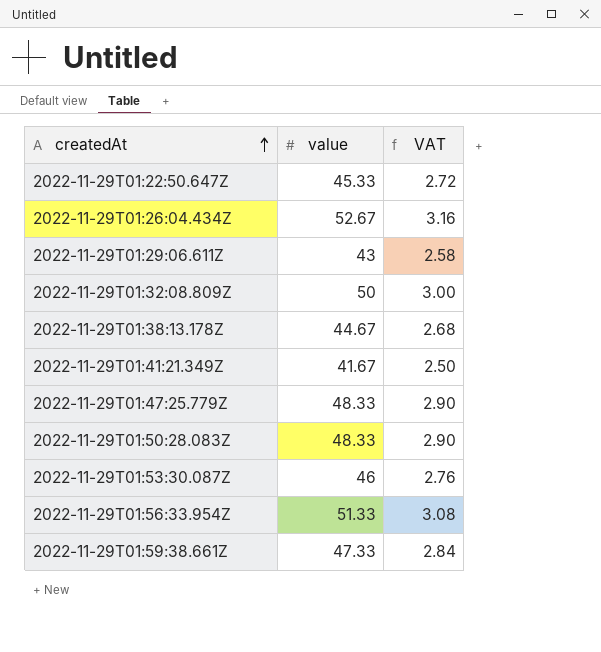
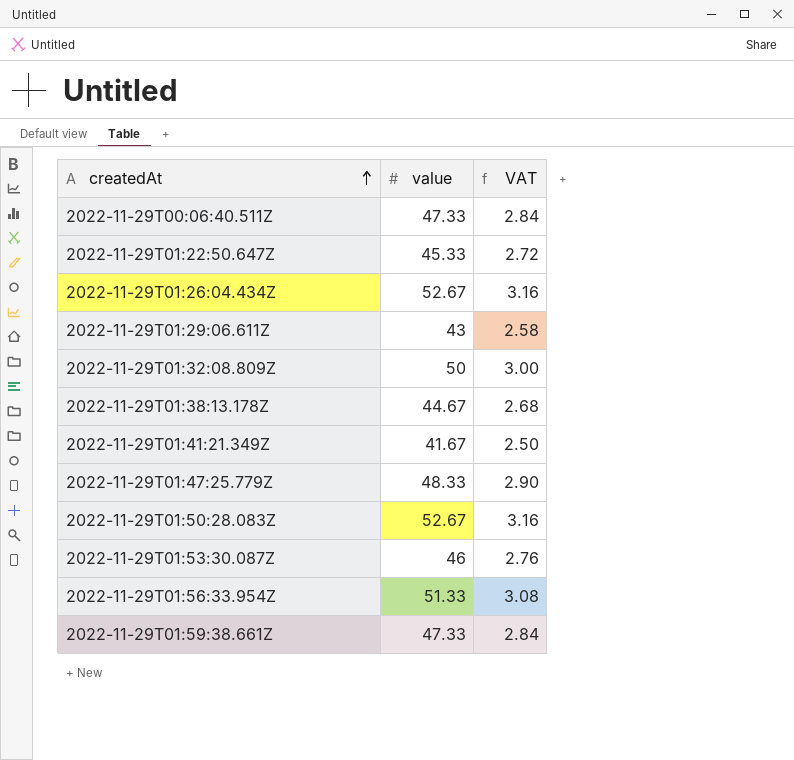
row 2022-11-29T00:06:40.511Z: none -> 47.33 | 2.84
2022-11-29T01:50:28.083Z | value: 48.33 -> 52.67
2022-11-29T01:50:28.083Z | VAT: 2.90 -> 3.16

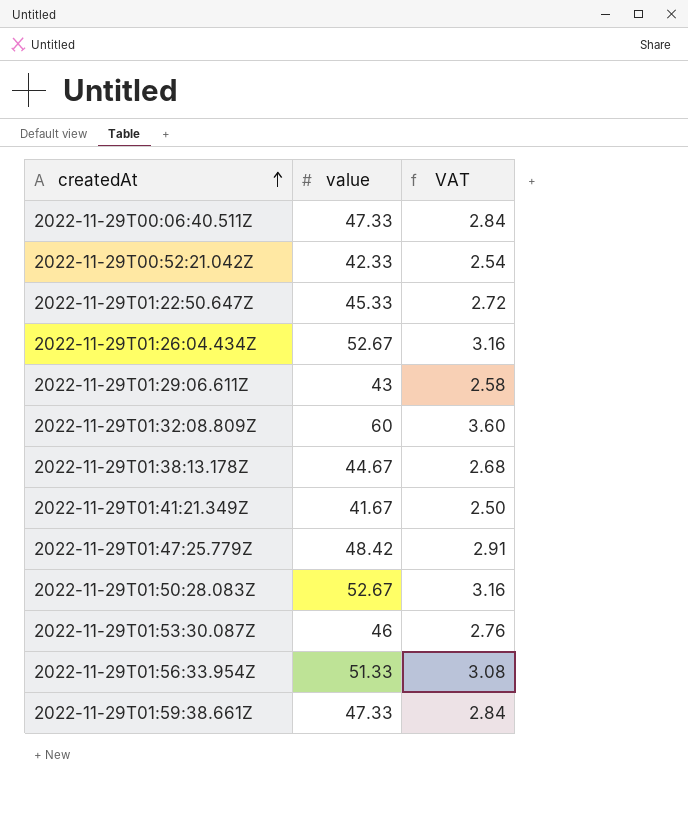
row 2022-11-29T00:52:21.042Z: none -> 42.33 | 2.54
2022-11-29T01:32:08.809Z | value: 50 -> 60
2022-11-29T01:32:08.809Z | VAT: 3.00 -> 3.60
2022-11-29T01:47:25.779Z | value: 48.33 -> 48.42
2022-11-29T01:47:25.779Z | VAT: 2.90 -> 2.91

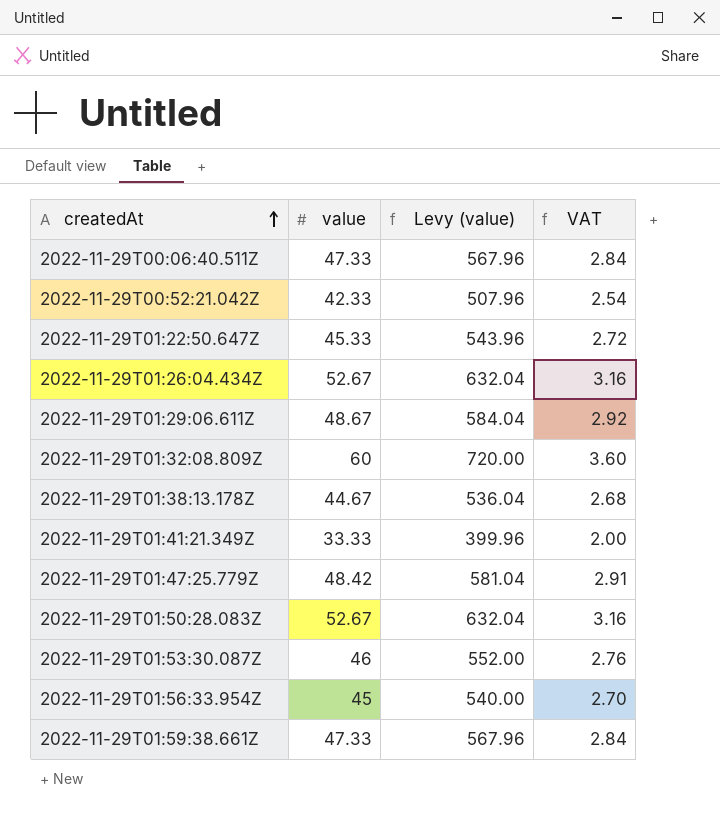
column Levy (value) | formula: none -> [value] * 12
2022-11-29T01:29:06.611Z | value: 43 -> 48.67
2022-11-29T01:29:06.611Z | VAT: 2.58 -> 2.92
2022-11-29T01:41:21.349Z | value: 41.67 -> 33.33
2022-11-29T01:41:21.349Z | VAT: 2.50 -> 2.00
2022-11-29T01:56:33.954Z | value: 51.33 -> 45
2022-11-29T01:56:33.954Z | VAT: 3.08 -> 2.70

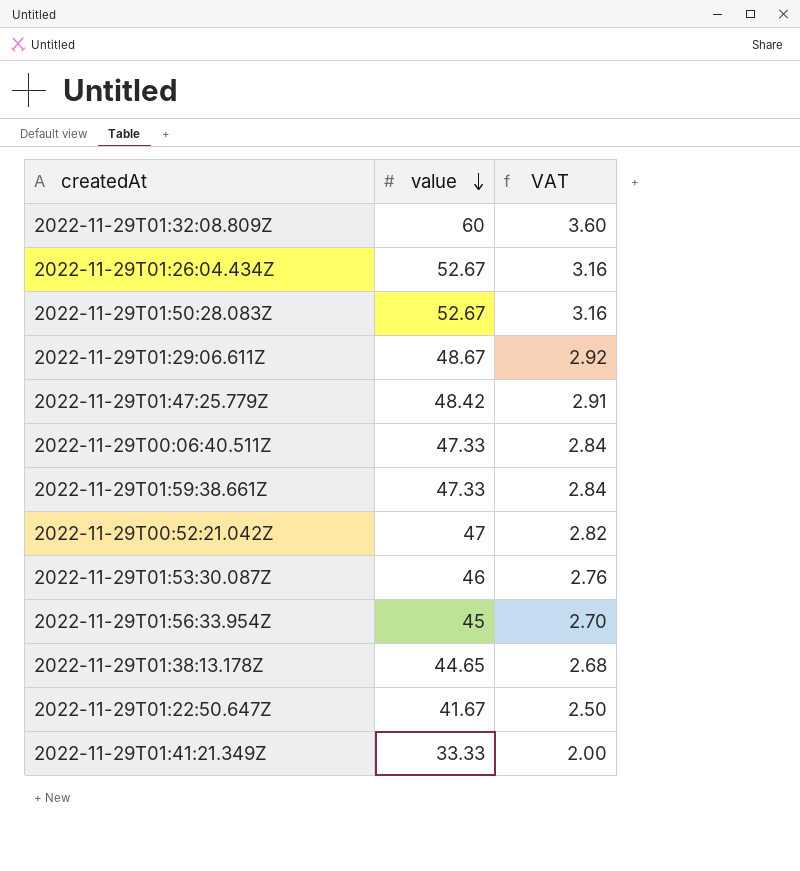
row order: createdAt ascending -> value descending
column Levy (value) | formula: [value] * 12 -> none
2022-11-29T00:52:21.042Z | value: 42.33 -> 47
2022-11-29T00:52:21.042Z | VAT: 2.54 -> 2.82
2022-11-29T01:38:13.178Z | value: 44.67 -> 44.65
2022-11-29T01:22:50.647Z | value: 45.33 -> 41.67
2022-11-29T01:22:50.647Z | VAT: 2.72 -> 2.50

